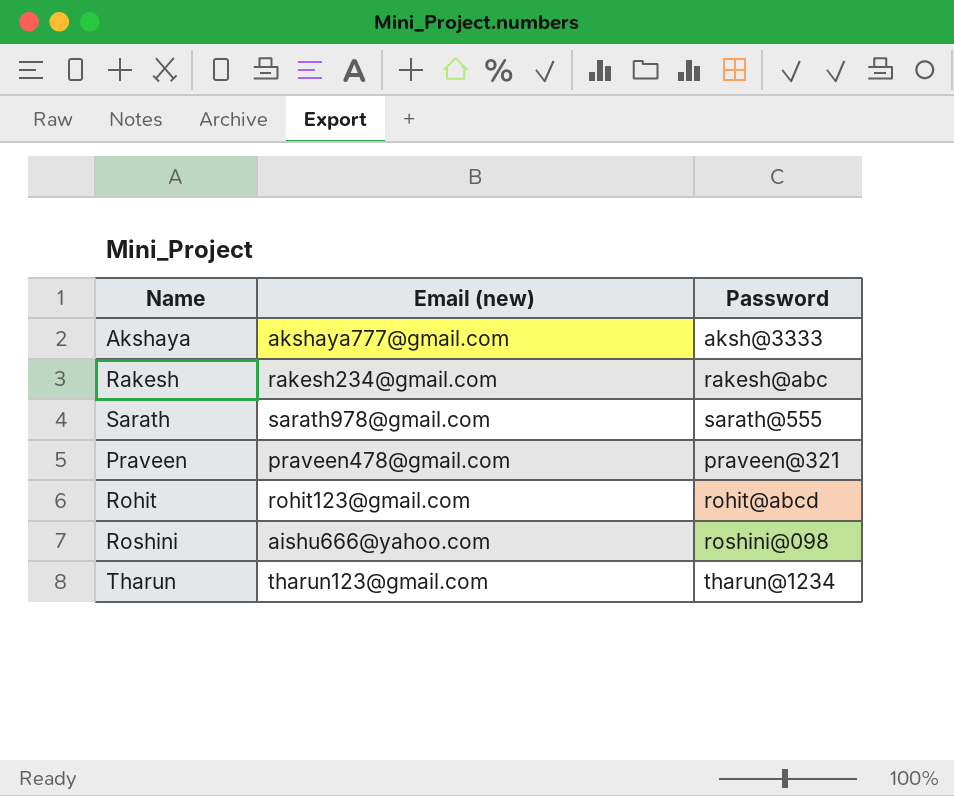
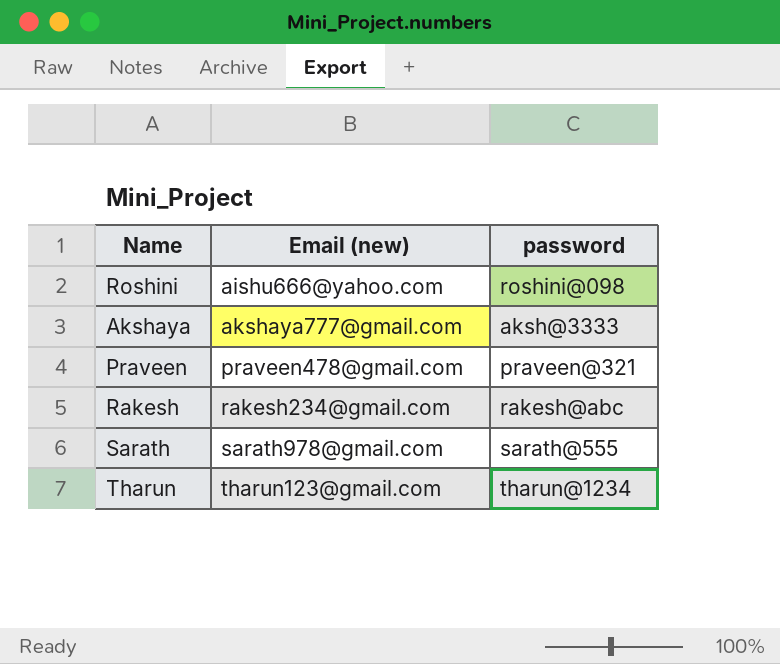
row order: none -> Email (new) ascending
column name: Password -> password
row Rohit: rohit123@gmail.com | rohit@abcd -> none

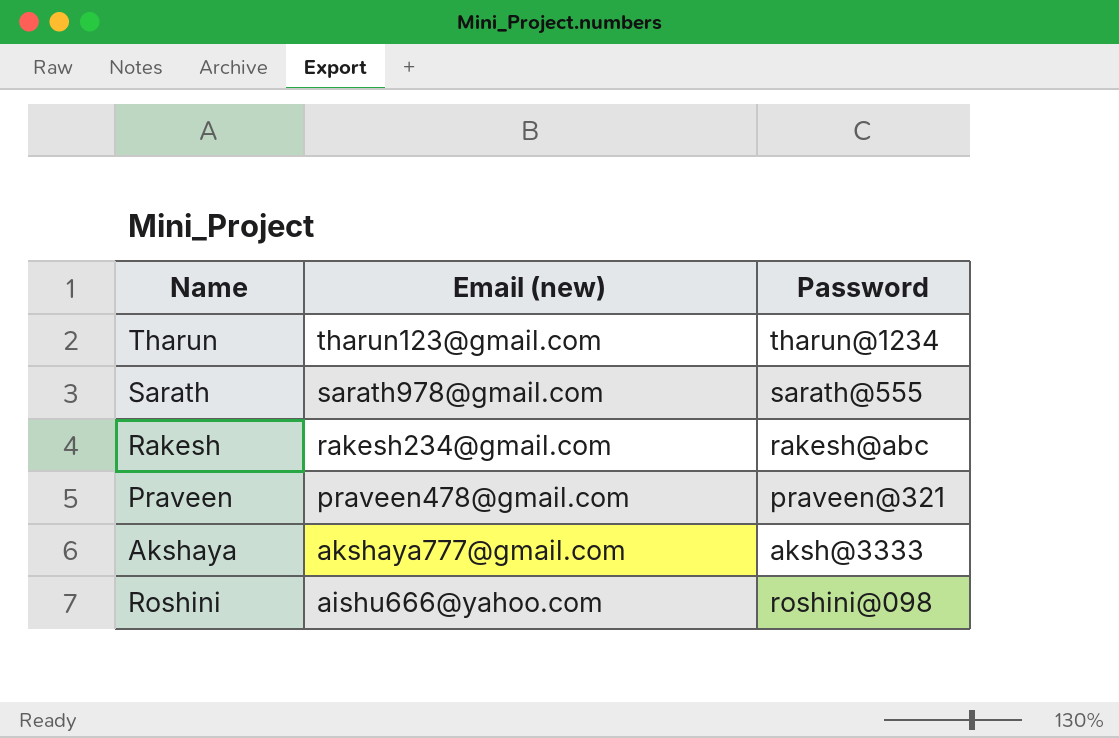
row order: Email (new) ascending -> Email (new) descending
column name: password -> Password

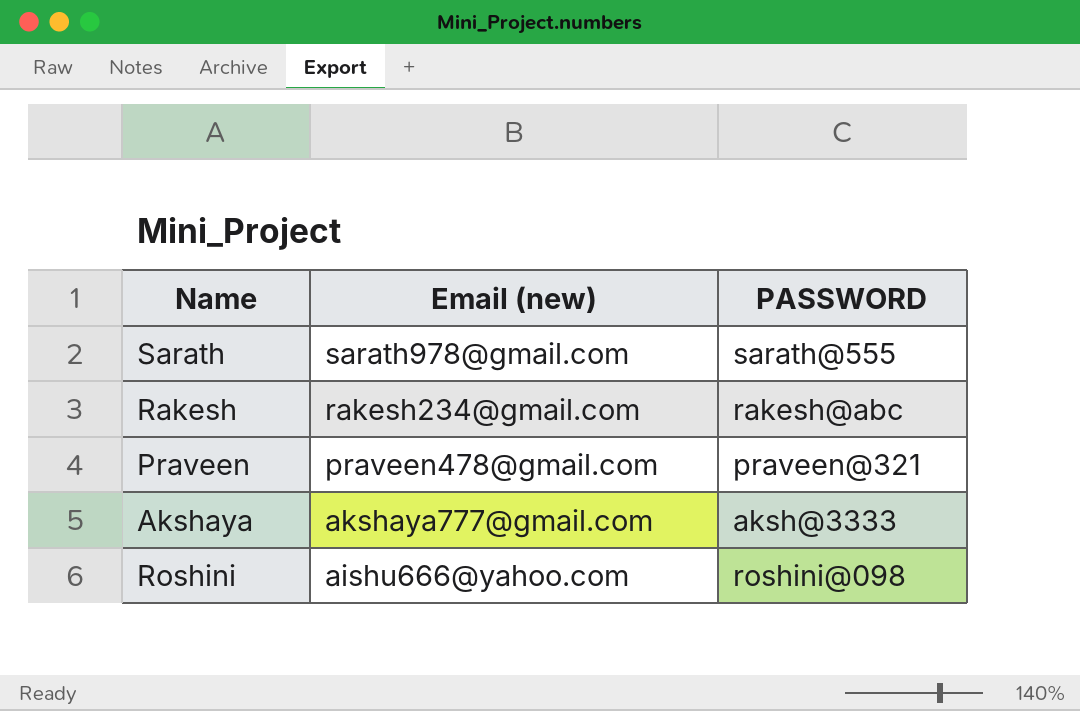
column name: Password -> PASSWORD
row Tharun: tharun123@gmail.com | tharun@1234 -> none

